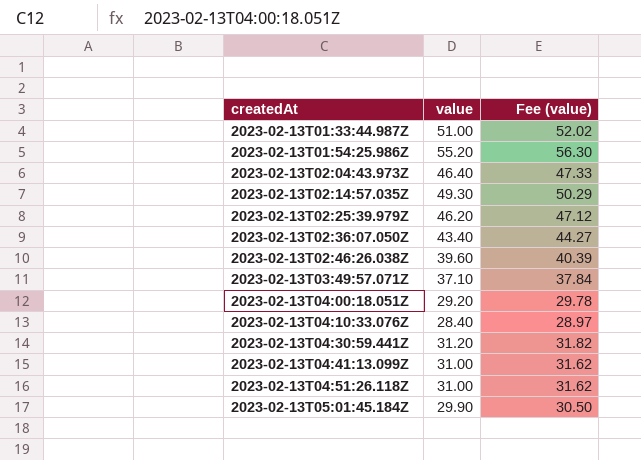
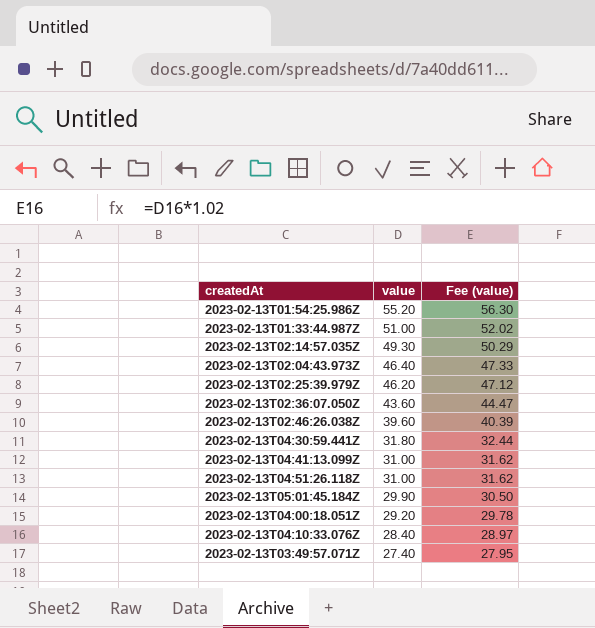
row order: createdAt ascending -> value descending
2023-02-13T02:36:07.050Z | value: 43.40 -> 43.60
2023-02-13T02:36:07.050Z | Fee (value): 44.27 -> 44.47
2023-02-13T04:30:59.441Z | value: 31.20 -> 31.80
2023-02-13T04:30:59.441Z | Fee (value): 31.82 -> 32.44
2023-02-13T03:49:57.071Z | value: 37.10 -> 27.40
2023-02-13T03:49:57.071Z | Fee (value): 37.84 -> 27.95

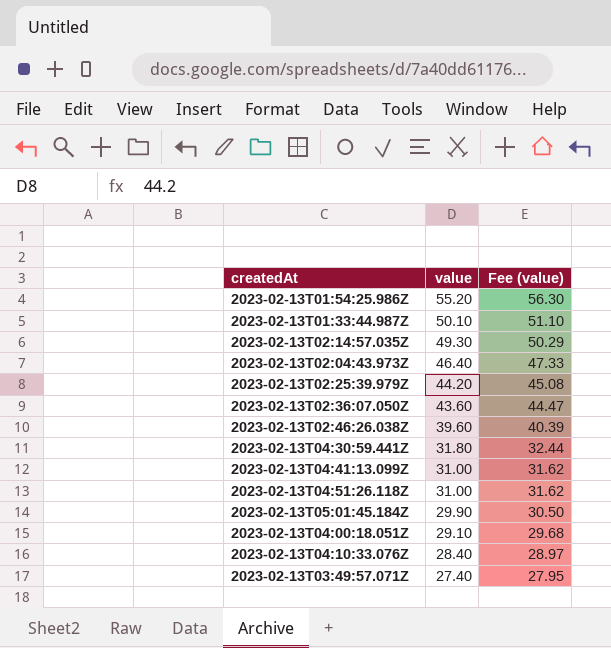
2023-02-13T01:33:44.987Z | value: 51.00 -> 50.10
2023-02-13T01:33:44.987Z | Fee (value): 52.02 -> 51.10
2023-02-13T02:25:39.979Z | value: 46.20 -> 44.20
2023-02-13T02:25:39.979Z | Fee (value): 47.12 -> 45.08
2023-02-13T04:00:18.051Z | value: 29.20 -> 29.10
2023-02-13T04:00:18.051Z | Fee (value): 29.78 -> 29.68

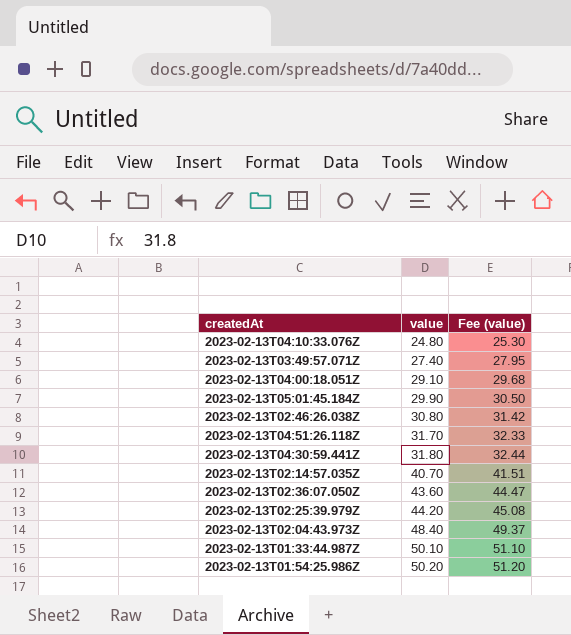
row order: value descending -> value ascending
row 2023-02-13T04:41:13.099Z: 31.00 | 31.62 -> none
2023-02-13T04:10:33.076Z | value: 28.40 -> 24.80
2023-02-13T04:10:33.076Z | Fee (value): 28.97 -> 25.30
2023-02-13T02:46:26.038Z | value: 39.60 -> 30.80
2023-02-13T02:46:26.038Z | Fee (value): 40.39 -> 31.42
2023-02-13T04:51:26.118Z | value: 31.00 -> 31.70
2023-02-13T04:51:26.118Z | Fee (value): 31.62 -> 32.33
2023-02-13T02:14:57.035Z | value: 49.30 -> 40.70
2023-02-13T02:14:57.035Z | Fee (value): 50.29 -> 41.51
2023-02-13T02:04:43.973Z | value: 46.40 -> 48.40
2023-02-13T02:04:43.973Z | Fee (value): 47.33 -> 49.37
2023-02-13T01:54:25.986Z | value: 55.20 -> 50.20
2023-02-13T01:54:25.986Z | Fee (value): 56.30 -> 51.20

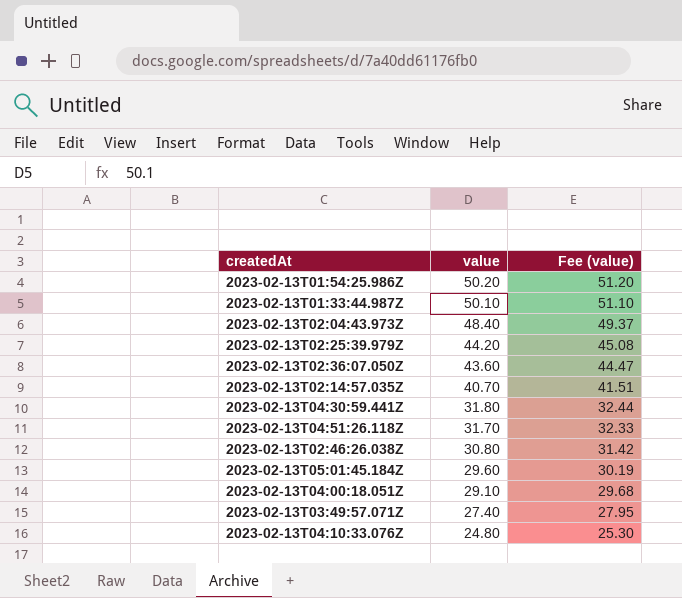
row order: value ascending -> value descending
2023-02-13T05:01:45.184Z | value: 29.90 -> 29.60
2023-02-13T05:01:45.184Z | Fee (value): 30.50 -> 30.19

